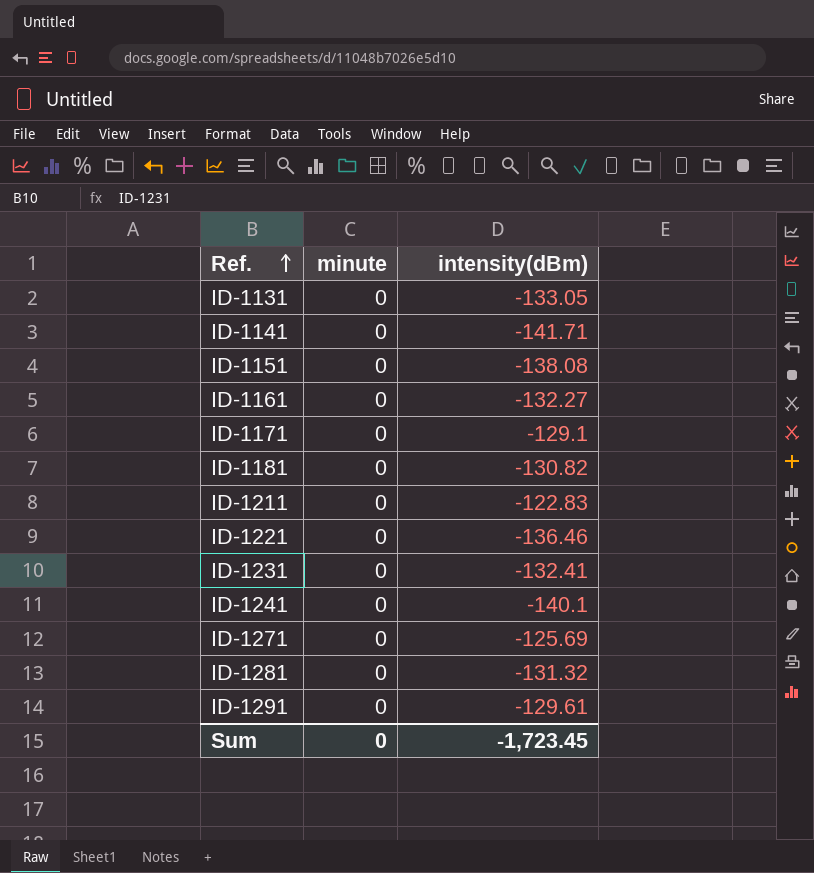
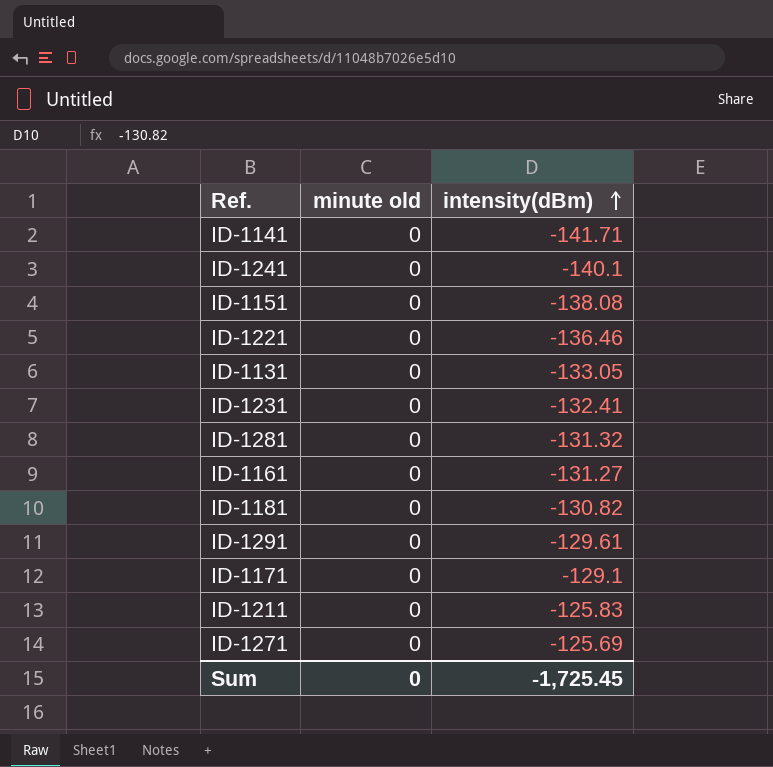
row order: Ref. ascending -> intensity(dBm) ascending
column name: minute -> minute old
ID-1161 | intensity(dBm): -132.27 -> -131.27
ID-1211 | intensity(dBm): -122.83 -> -125.83
Sum | intensity(dBm): -1,723.45 -> -1,725.45

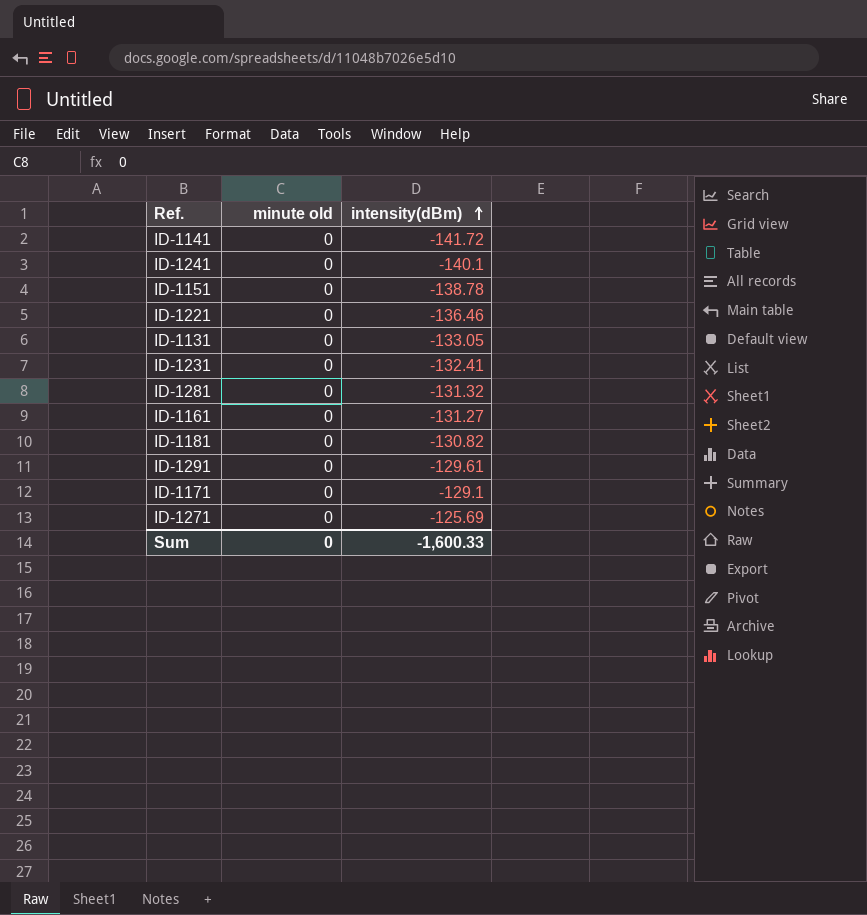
row ID-1211: 0 | -125.83 -> none
ID-1141 | intensity(dBm): -141.71 -> -141.72
ID-1151 | intensity(dBm): -138.08 -> -138.78
Sum | intensity(dBm): -1,725.45 -> -1,600.33

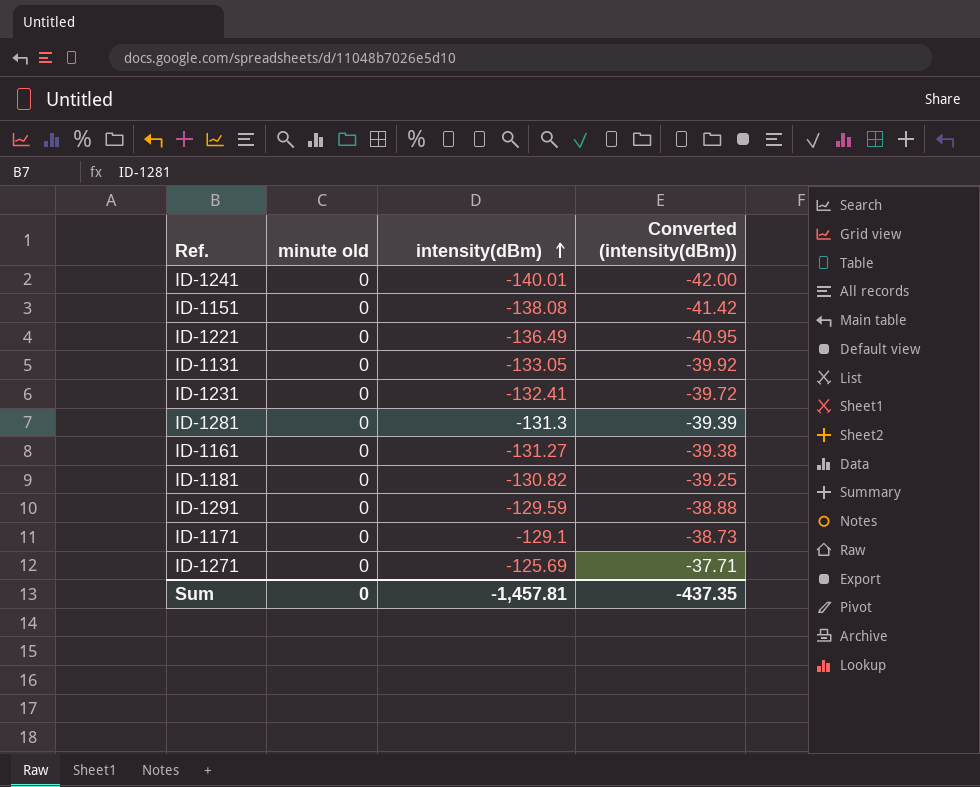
column Converted (intensity(dBm)) | formula: none -> [intensity(dBm)] * 0.3
row ID-1141: 0 | -141.72 -> none
ID-1241 | intensity(dBm): -140.1 -> -140.01
ID-1151 | intensity(dBm): -138.78 -> -138.08
ID-1221 | intensity(dBm): -136.46 -> -136.49
ID-1281 | intensity(dBm): -131.32 -> -131.3
ID-1291 | intensity(dBm): -129.61 -> -129.59
Sum | intensity(dBm): -1,600.33 -> -1,457.81

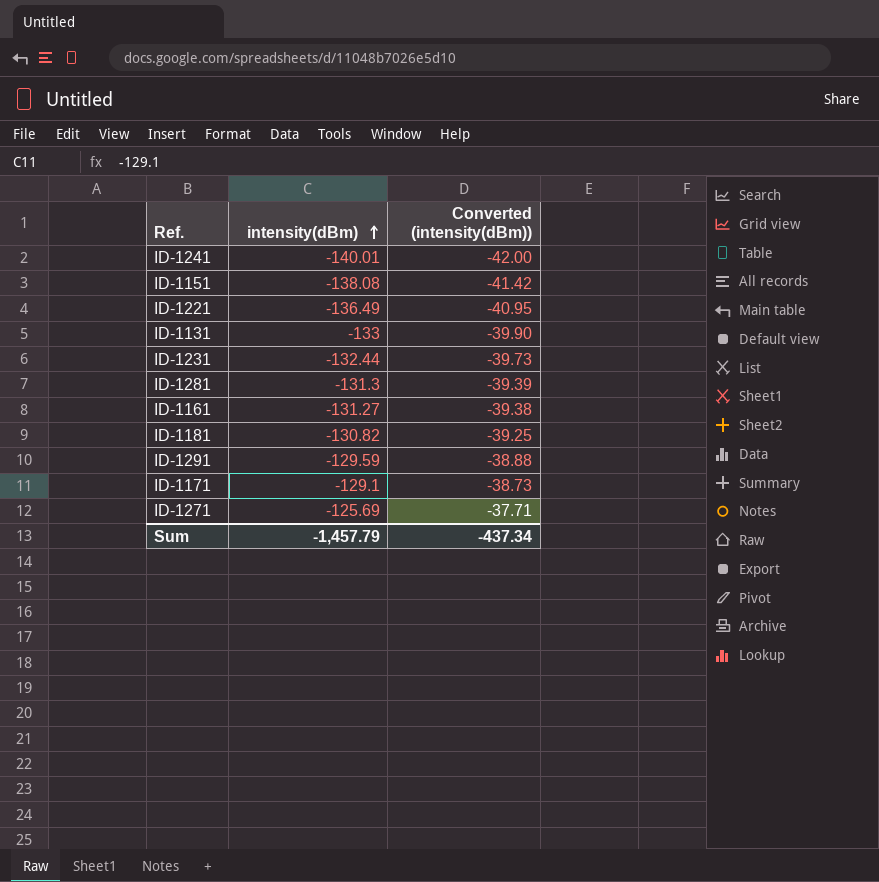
column minute old | position: 2 -> none
ID-1131 | intensity(dBm): -133.05 -> -133
ID-1131 | Converted (intensity(dBm)): -39.92 -> -39.90
ID-1231 | intensity(dBm): -132.41 -> -132.44
ID-1231 | Converted (intensity(dBm)): -39.72 -> -39.73
Sum | intensity(dBm): -1,457.81 -> -1,457.79
Sum | Converted (intensity(dBm)): -437.35 -> -437.34

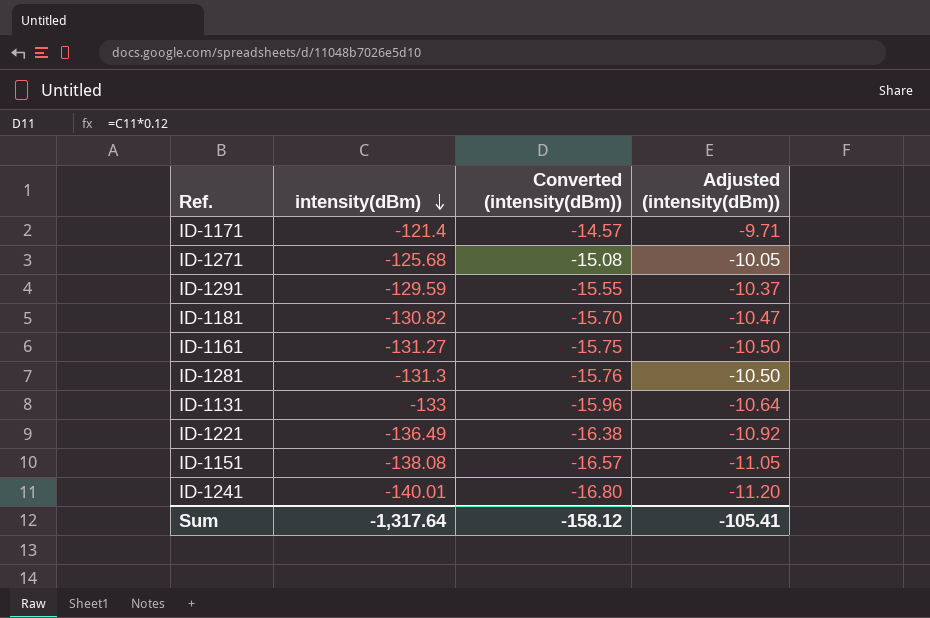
row order: intensity(dBm) ascending -> intensity(dBm) descending
column Converted (intensity(dBm)) | formula: [intensity(dBm)] * 0.3 -> [intensity(dBm)] * 0.12
column Adjusted (intensity(dBm)) | formula: none -> [intensity(dBm)] * 0.08
row ID-1231: -132.44 | -39.73 -> none
ID-1171 | intensity(dBm): -129.1 -> -121.4
ID-1271 | intensity(dBm): -125.69 -> -125.68
Sum | intensity(dBm): -1,457.79 -> -1,317.64
Sum | Converted (intensity(dBm)): -437.34 -> -158.12

